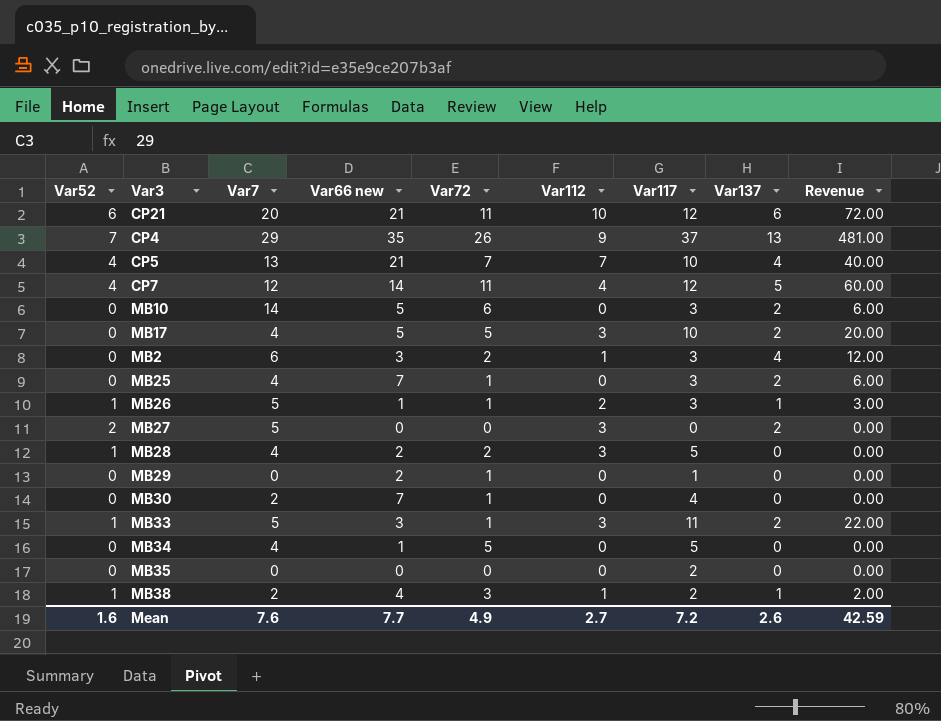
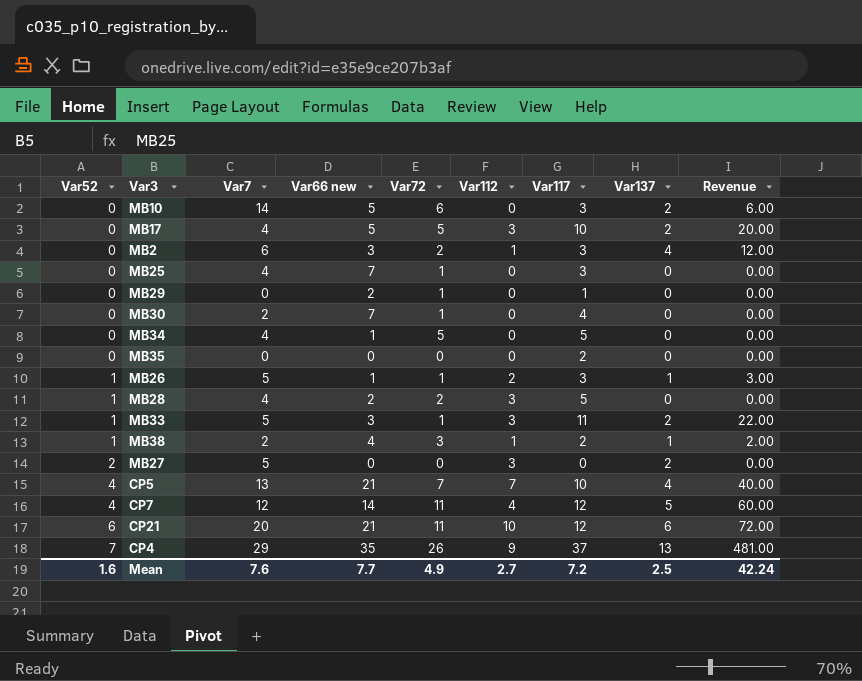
row order: none -> Var52 ascending
MB25 | Var137: 2 -> 0
MB25 | Revenue: 6.00 -> 0.00
Mean | Var137: 2.6 -> 2.5
Mean | Revenue: 42.59 -> 42.24

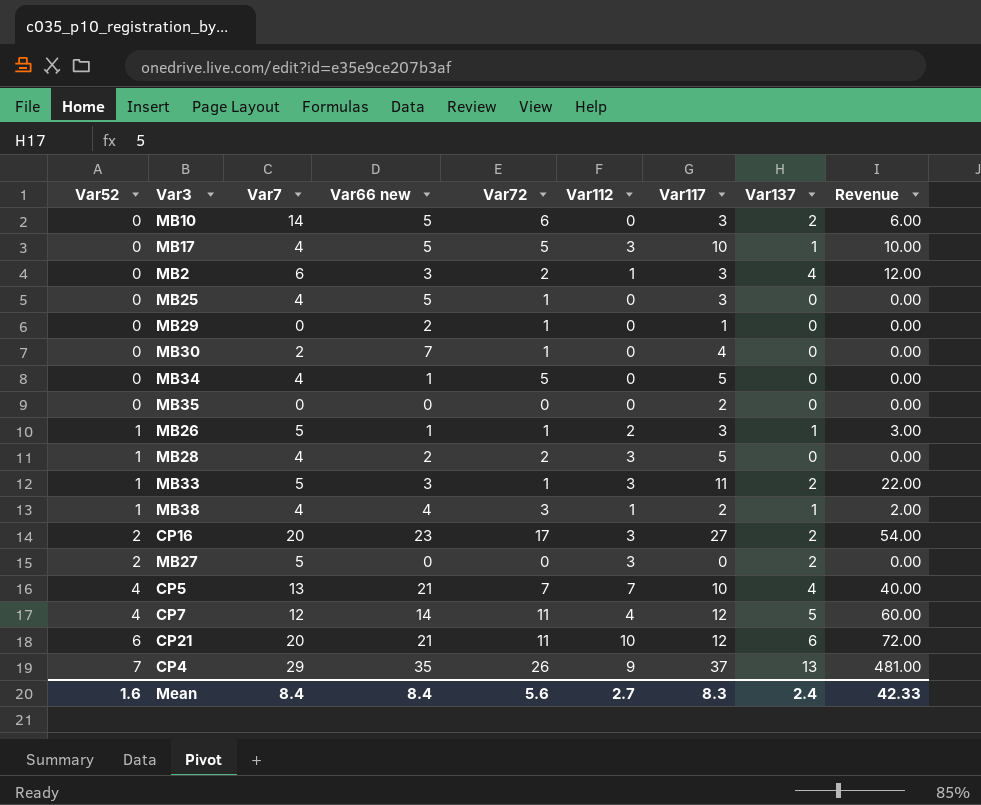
MB17 | Var137: 2 -> 1
MB17 | Revenue: 20.00 -> 10.00
MB25 | Var66 new: 7 -> 5
MB38 | Var7: 2 -> 4
row CP16: none -> 2 | 20 | 23 | 17 | 3 | 27 | 2 | 54.00
Mean | Var7: 7.6 -> 8.4
Mean | Var66 new: 7.7 -> 8.4
Mean | Var72: 4.9 -> 5.6
Mean | Var117: 7.2 -> 8.3
Mean | Var137: 2.5 -> 2.4
Mean | Revenue: 42.24 -> 42.33

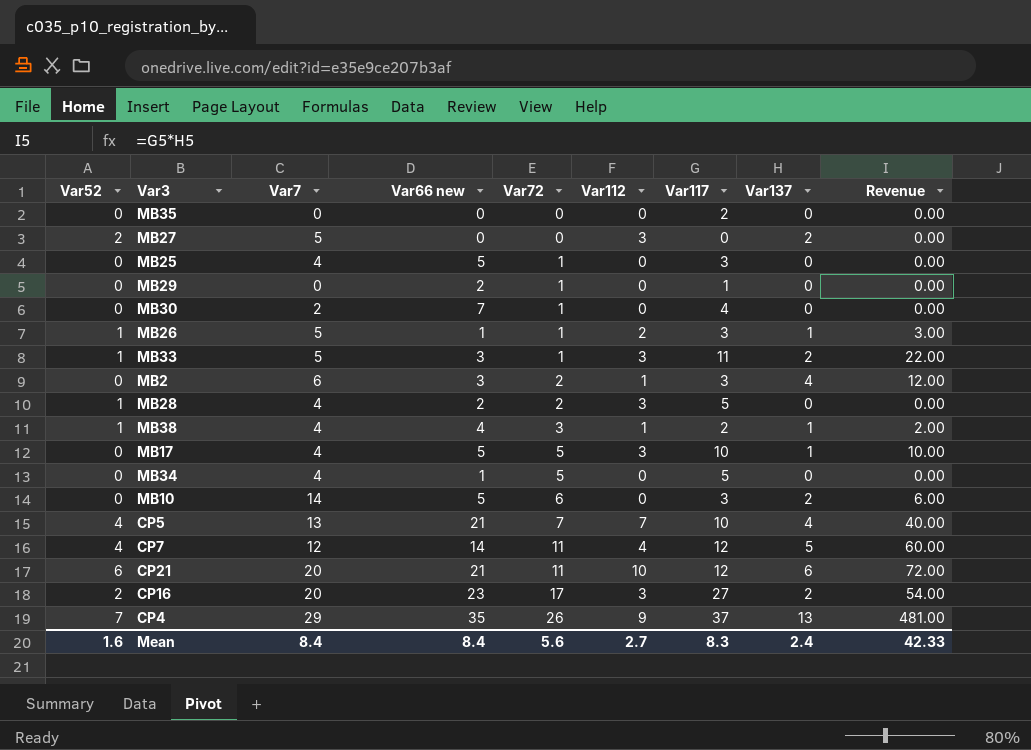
row order: Var52 ascending -> Var72 ascending

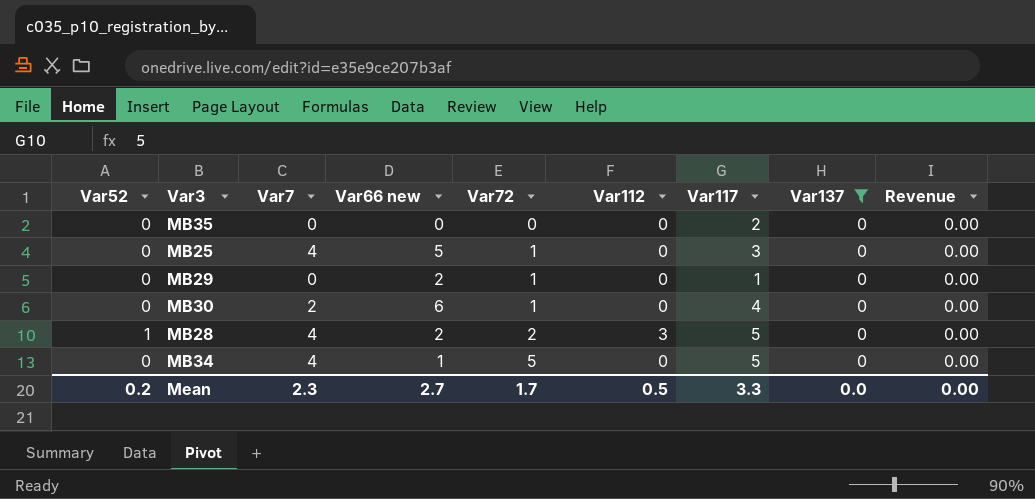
filter: none -> Var137 = 0
MB30 | Var66 new: 7 -> 6
Mean | Var52: 1.6 -> 0.2
Mean | Var7: 8.4 -> 2.3
Mean | Var66 new: 8.4 -> 2.7
Mean | Var72: 5.6 -> 1.7
Mean | Var112: 2.7 -> 0.5
Mean | Var117: 8.3 -> 3.3
Mean | Var137: 2.4 -> 0.0
Mean | Revenue: 42.33 -> 0.00

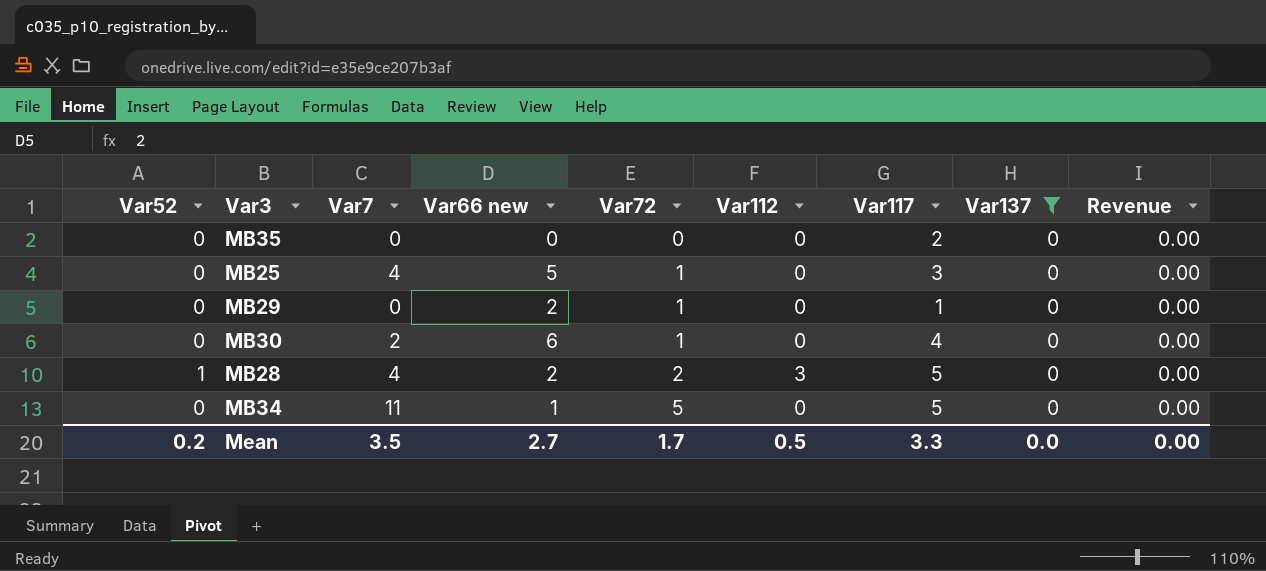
MB34 | Var7: 4 -> 11
Mean | Var7: 2.3 -> 3.5

